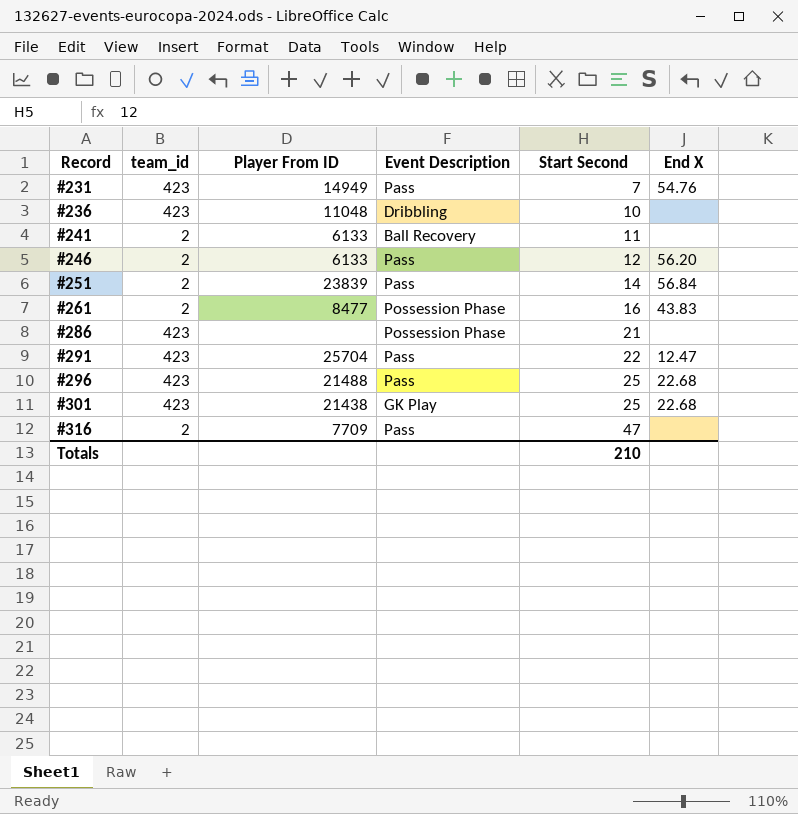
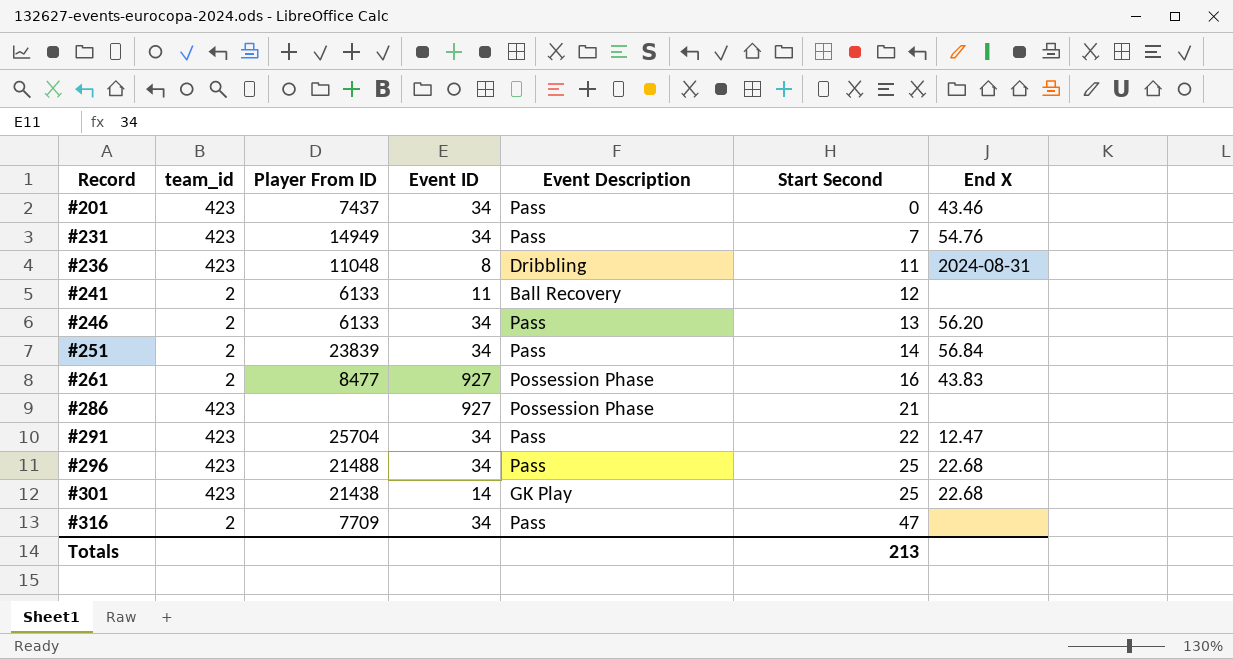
column Event ID | position: none -> 4
row #201: none -> 423 | 7437 | 34 | Pass | 0 | 43.46
#236 | Start Second: 10 -> 11
#236 | End X: none -> 2024-08-31
#241 | Start Second: 11 -> 12
#246 | Start Second: 12 -> 13
Totals | Start Second: 210 -> 213

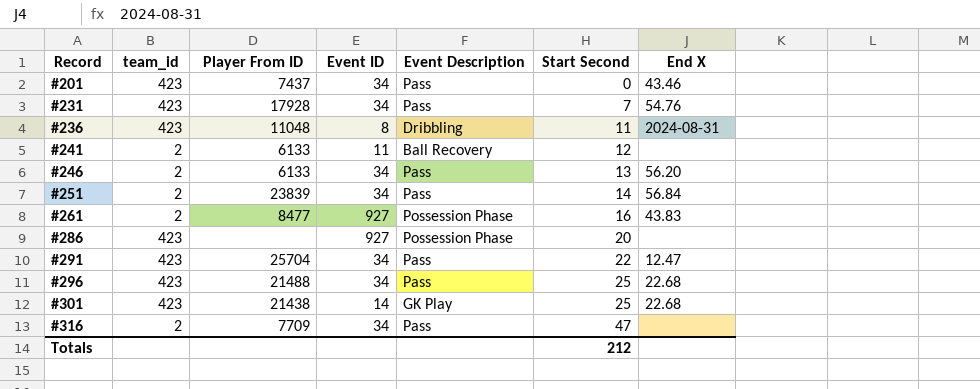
#231 | Player From ID: 14949 -> 17928
#286 | Start Second: 21 -> 20
Totals | Start Second: 213 -> 212

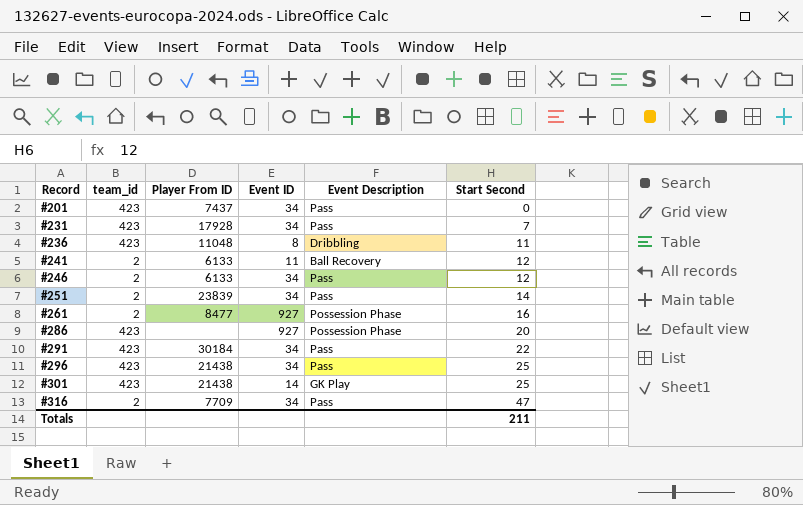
column End X | position: 7 -> none
#246 | Start Second: 13 -> 12
#291 | Player From ID: 25704 -> 30184
#296 | Player From ID: 21488 -> 21438
Totals | Start Second: 212 -> 211

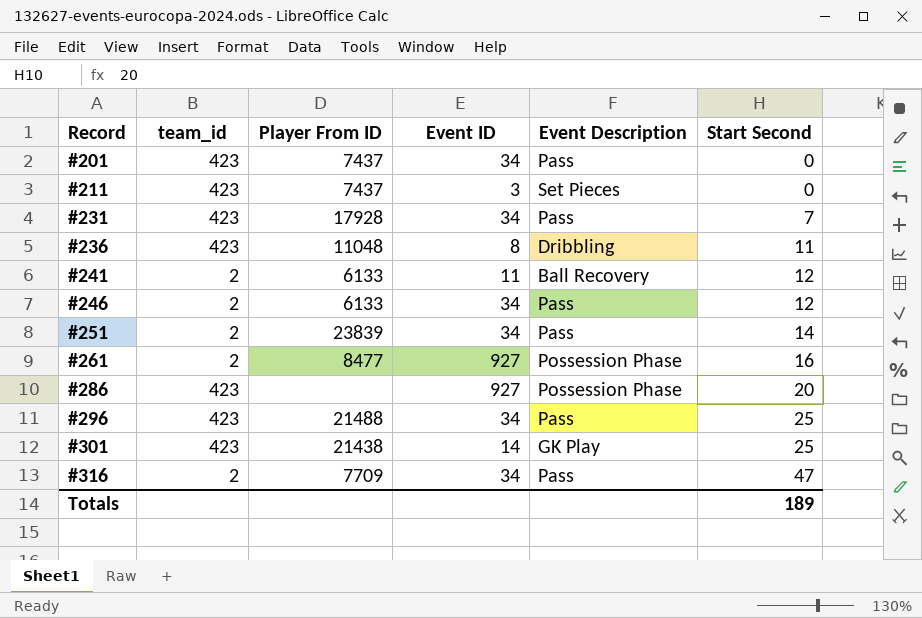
row #291: 423 | 30184 | 34 | Pass | 22 -> none
row #211: none -> 423 | 7437 | 3 | Set Pieces | 0
#296 | Player From ID: 21438 -> 21488
Totals | Start Second: 211 -> 189

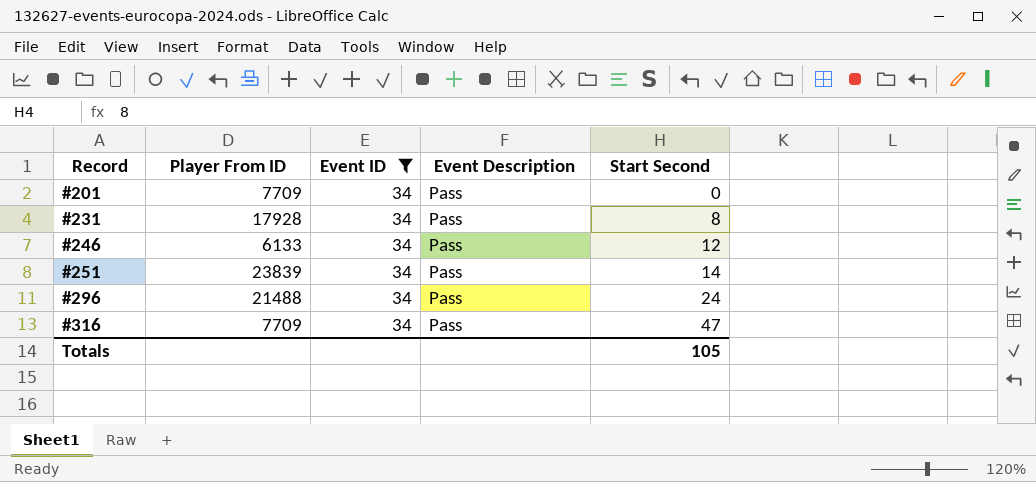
filter: none -> Event ID = 34
column team_id | position: 2 -> none
#201 | Player From ID: 7437 -> 7709
#231 | Start Second: 7 -> 8
#296 | Start Second: 25 -> 24
Totals | Start Second: 189 -> 105

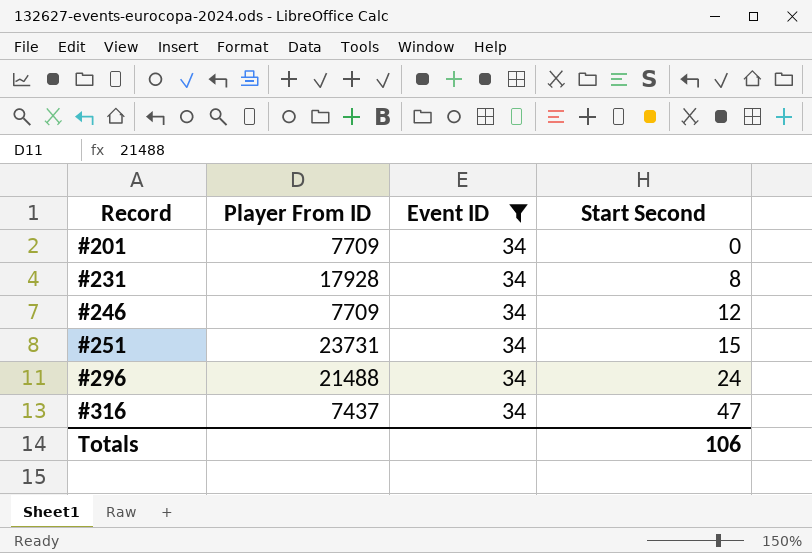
column Event Description | position: 4 -> none
#246 | Player From ID: 6133 -> 7709
#251 | Player From ID: 23839 -> 23731
#251 | Start Second: 14 -> 15
#316 | Player From ID: 7709 -> 7437
Totals | Start Second: 105 -> 106

